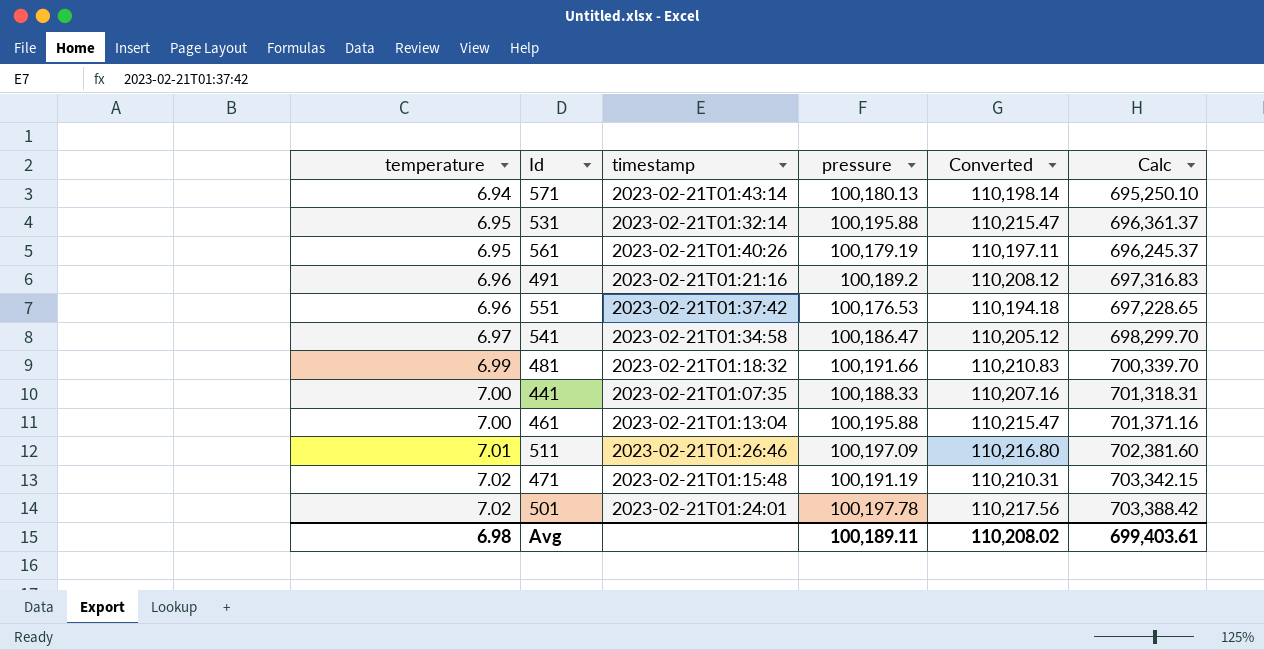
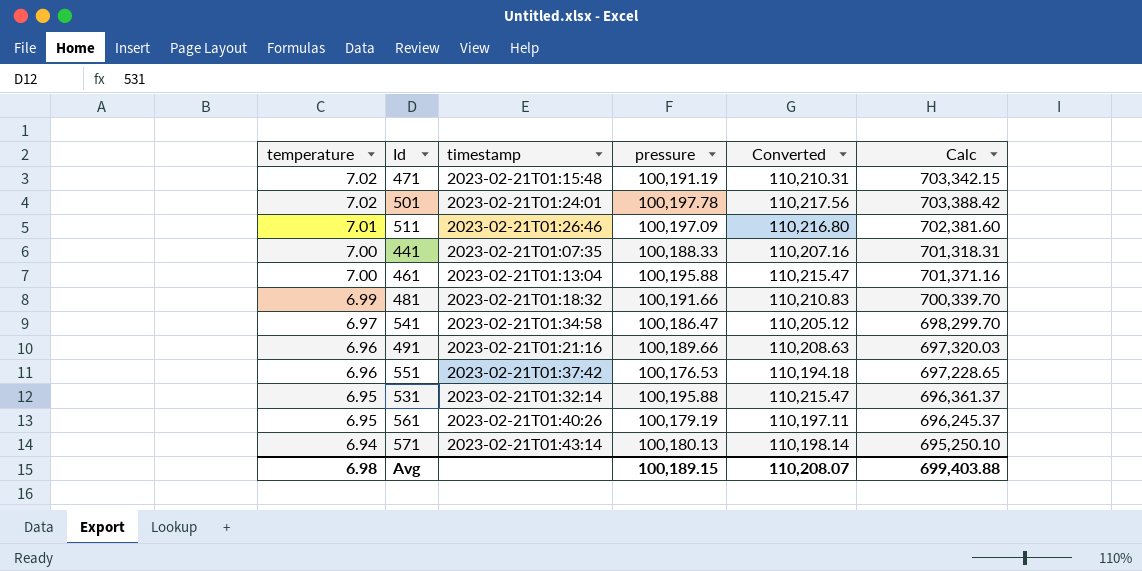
row order: temperature ascending -> temperature descending
491 | pressure: 100,189.2 -> 100,189.66
491 | Converted: 110,208.12 -> 110,208.63
491 | Calc: 697,316.83 -> 697,320.03
Avg | pressure: 100,189.11 -> 100,189.15
Avg | Converted: 110,208.02 -> 110,208.07
Avg | Calc: 699,403.61 -> 699,403.88

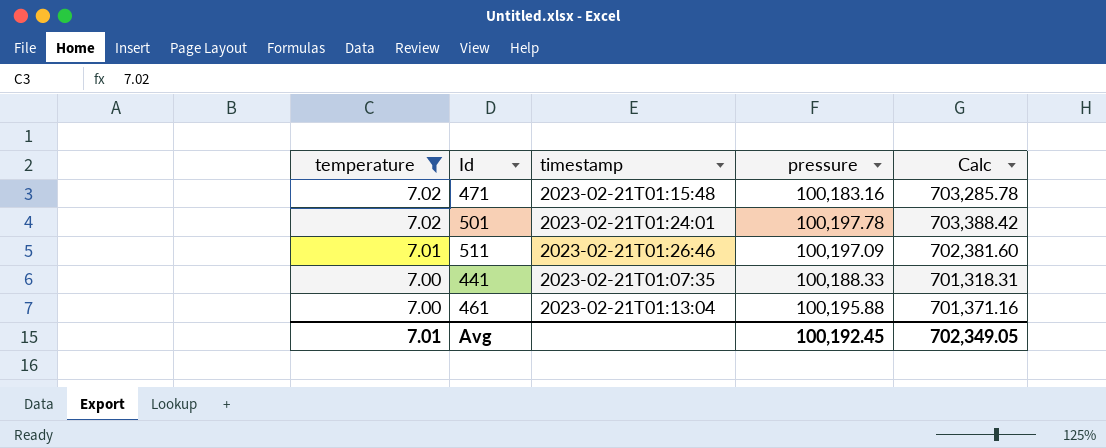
filter: none -> temperature >= 7.00
column Converted | formula: [pressure] * 1.1 -> none
471 | pressure: 100,191.19 -> 100,183.16
471 | Calc: 703,342.15 -> 703,285.78
Avg | temperature: 6.98 -> 7.01
Avg | pressure: 100,189.15 -> 100,192.45
Avg | Calc: 699,403.88 -> 702,349.05

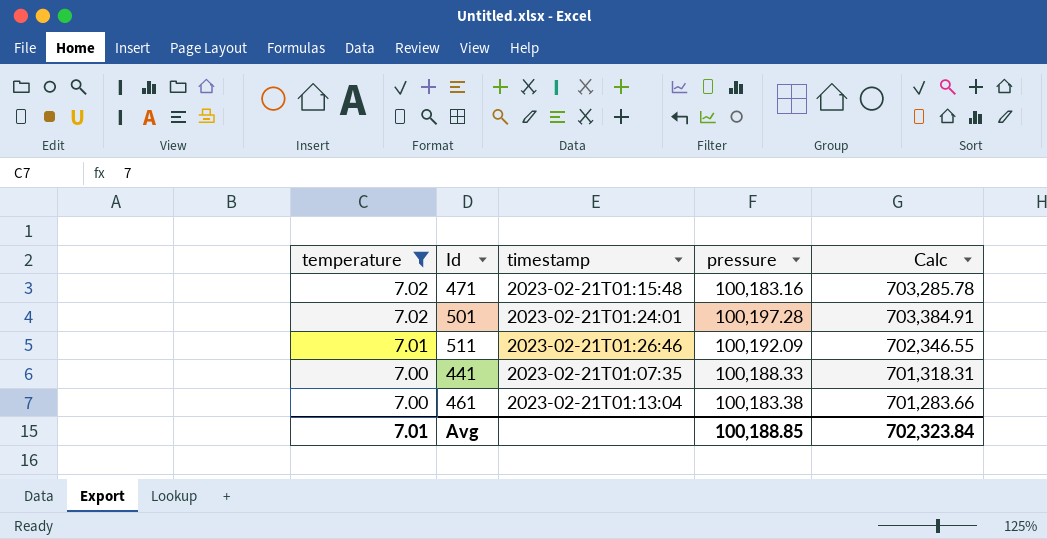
501 | pressure: 100,197.78 -> 100,197.28
501 | Calc: 703,388.42 -> 703,384.91
511 | pressure: 100,197.09 -> 100,192.09
511 | Calc: 702,381.60 -> 702,346.55
461 | pressure: 100,195.88 -> 100,183.38
461 | Calc: 701,371.16 -> 701,283.66
Avg | pressure: 100,192.45 -> 100,188.85
Avg | Calc: 702,349.05 -> 702,323.84

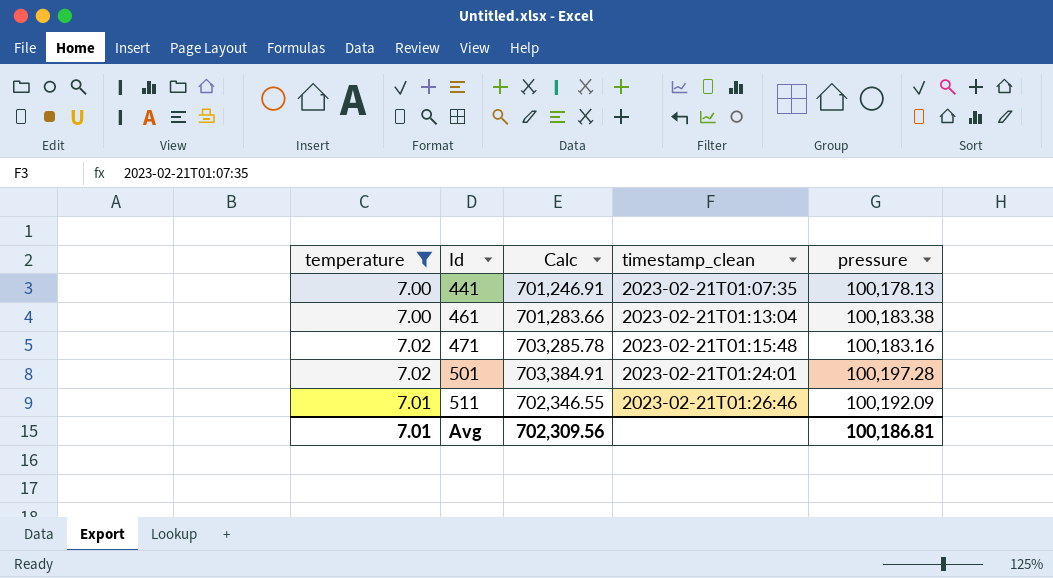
row order: temperature descending -> Id ascending
column Calc | position: 5 -> 3
column name: timestamp -> timestamp_clean
441 | Calc: 701,318.31 -> 701,246.91
441 | pressure: 100,188.33 -> 100,178.13
Avg | Calc: 702,323.84 -> 702,309.56
Avg | pressure: 100,188.85 -> 100,186.81

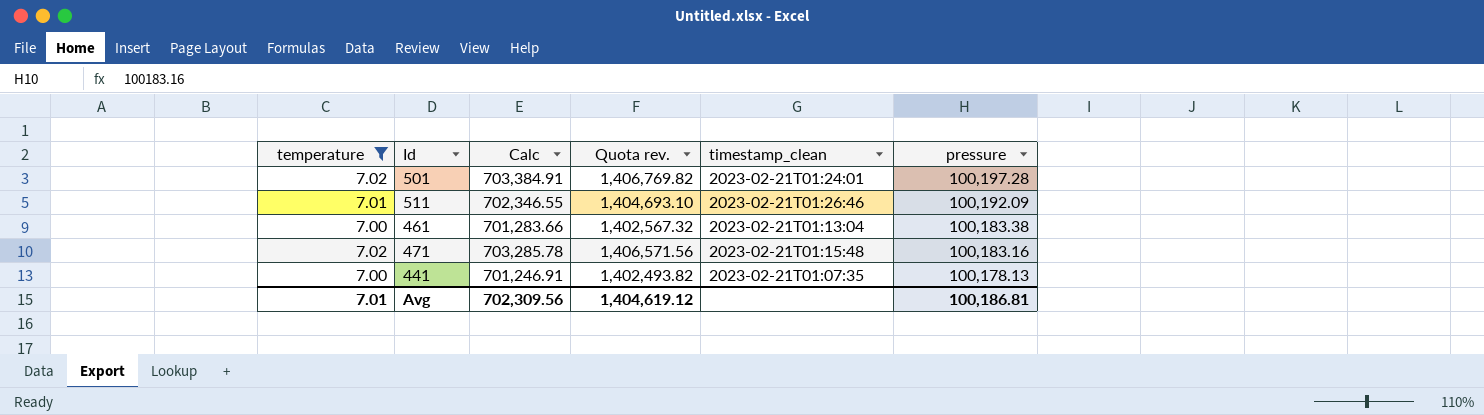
row order: Id ascending -> pressure descending
column Quota rev. | formula: none -> [Calc] * 2

